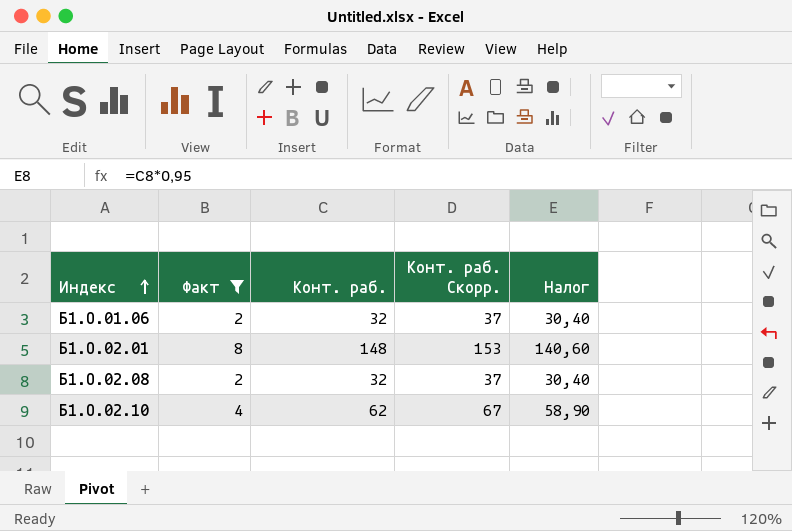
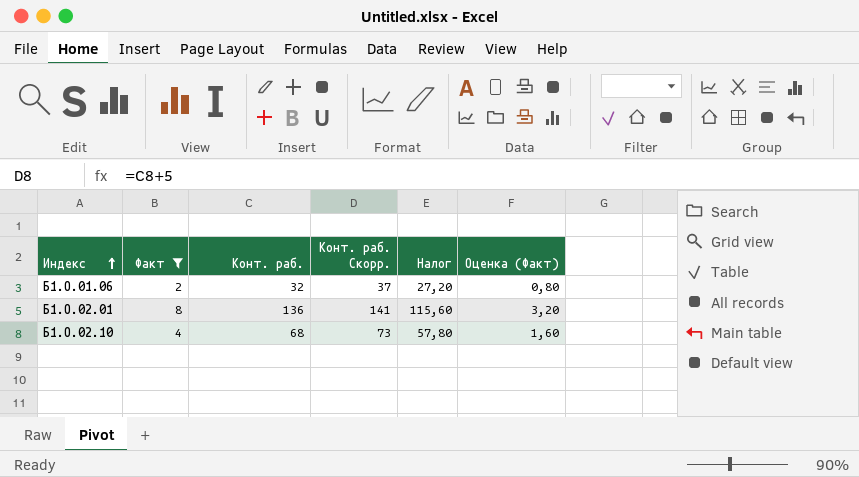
column Налог | formula: [Конт. раб.] * 0,95 -> [Конт. раб.] * 0,85
column Оценка (Факт) | formula: none -> [Факт] * 0,4
row Б1.О.02.08: 2 | 32 | 37 | 30,40 -> none
Б1.О.02.01 | Конт. раб.: 148 -> 136
Б1.О.02.01 | Конт. раб. Скорр.: 153 -> 141
Б1.О.02.10 | Конт. раб.: 62 -> 68
Б1.О.02.10 | Конт. раб. Скорр.: 67 -> 73

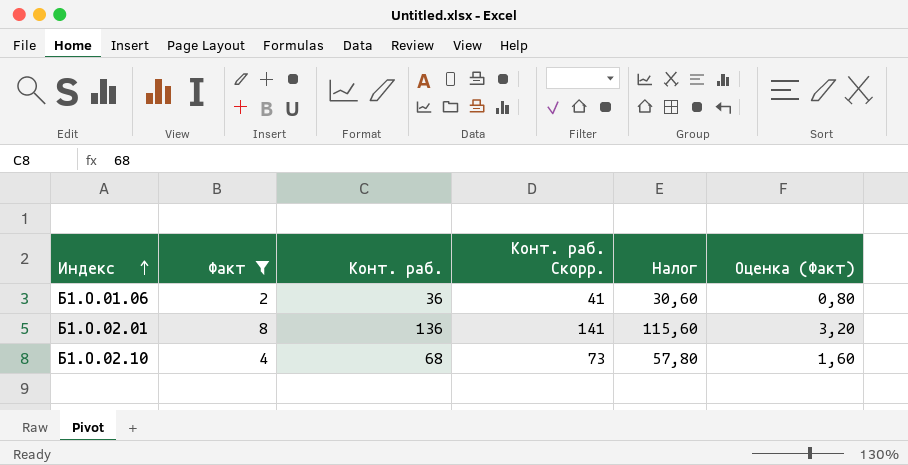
Б1.О.01.06 | Конт. раб.: 32 -> 36
Б1.О.01.06 | Конт. раб. Скорр.: 37 -> 41
Б1.О.01.06 | Налог: 27,20 -> 30,60

